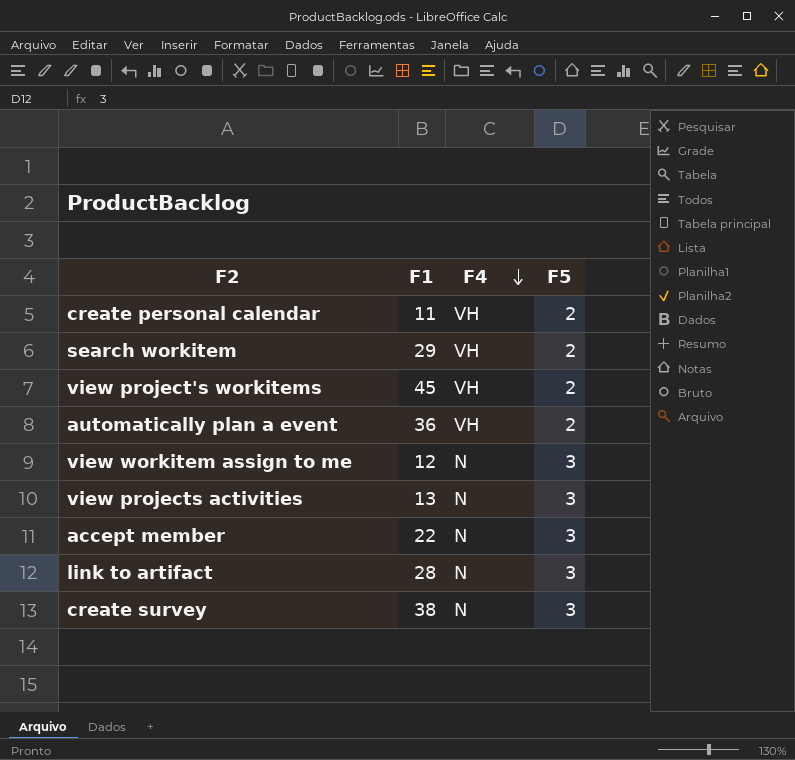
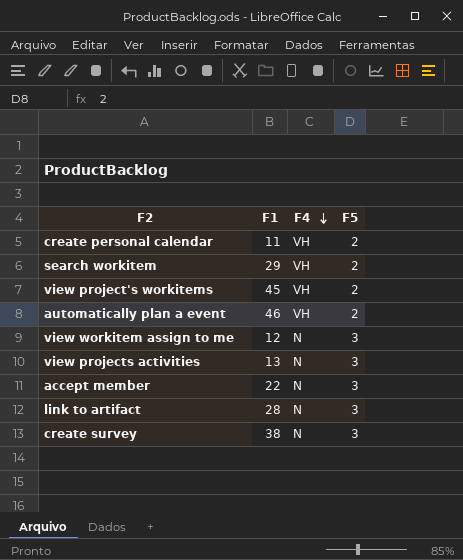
automatically plan a event | F1: 36 -> 46

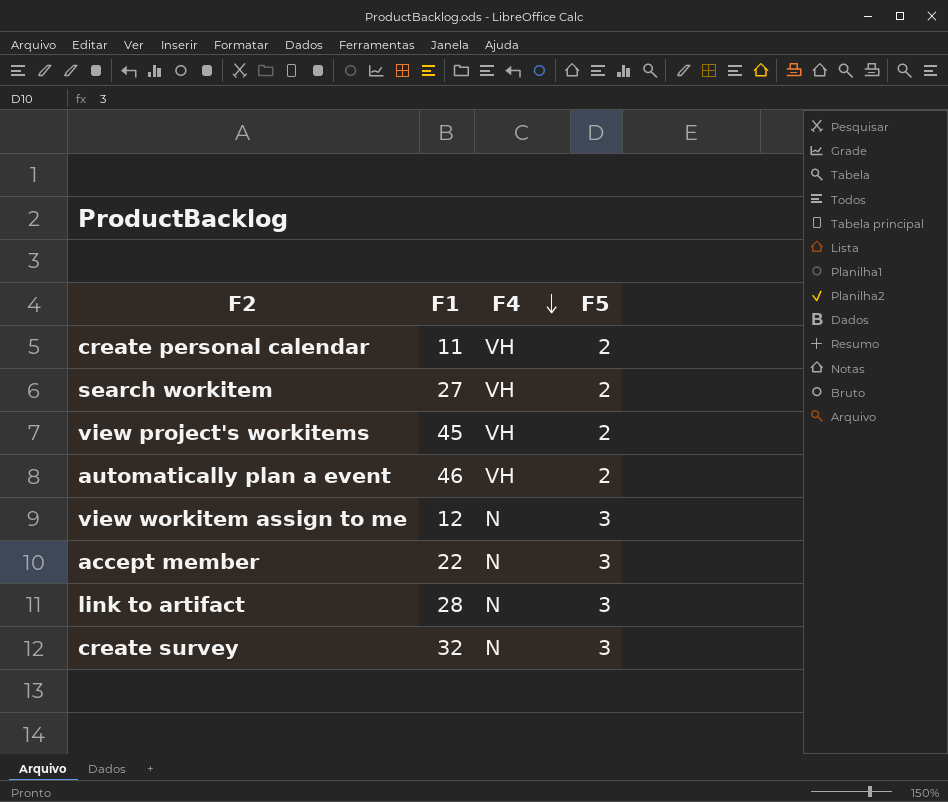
row view projects activities: 13 | N | 3 -> none
search workitem | F1: 29 -> 27
create survey | F1: 38 -> 32

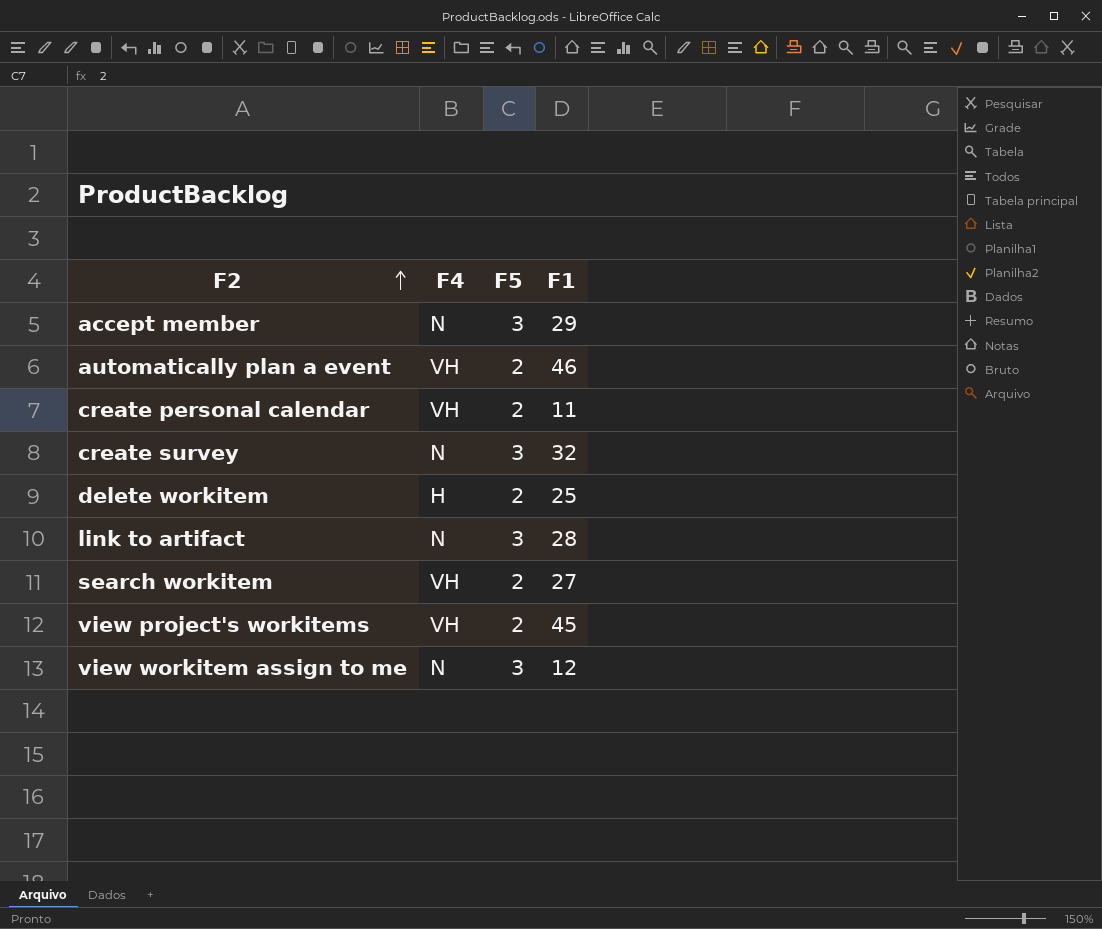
row order: F4 descending -> F2 ascending
column F1 | position: 2 -> 4
accept member | F1: 22 -> 29
row delete workitem: none -> H | 2 | 25

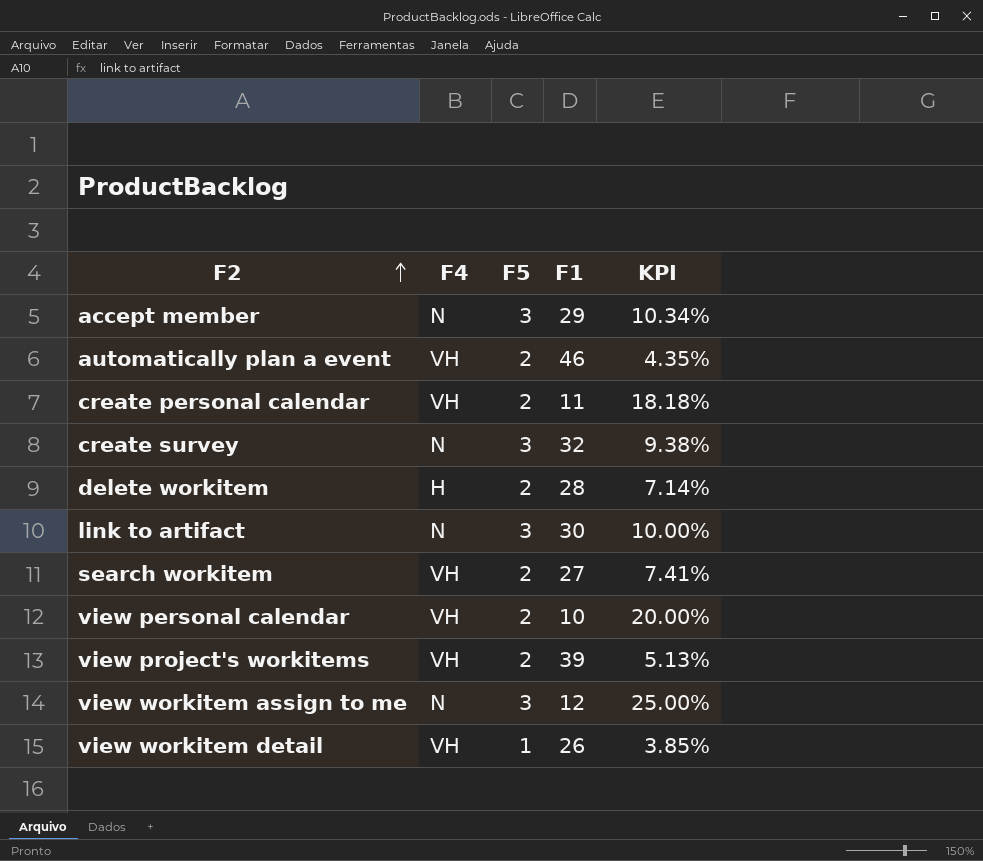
column KPI | formula: none -> [F5] / [F1]
delete workitem | F1: 25 -> 28
link to artifact | F1: 28 -> 30
row view personal calendar: none -> VH | 2 | 10 | 20.00%
view project's workitems | F1: 45 -> 39
row view workitem detail: none -> VH | 1 | 26 | 3.85%

